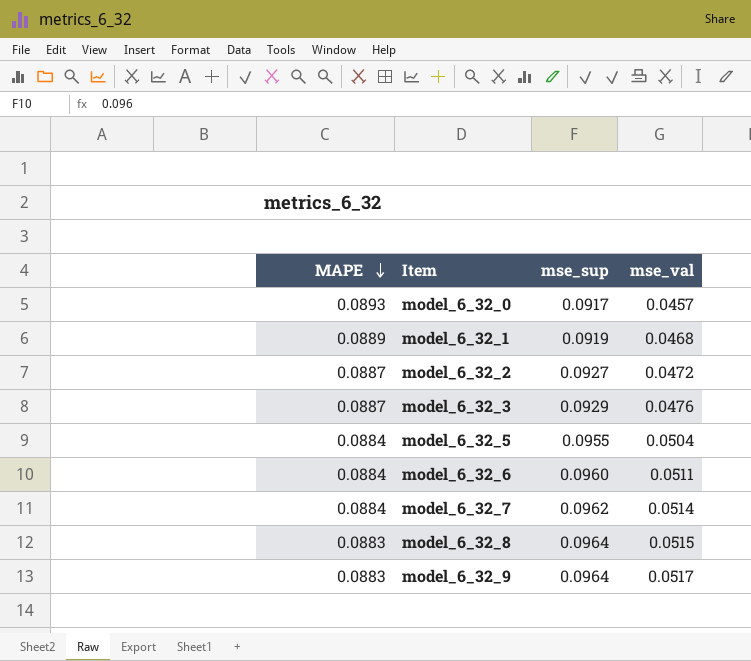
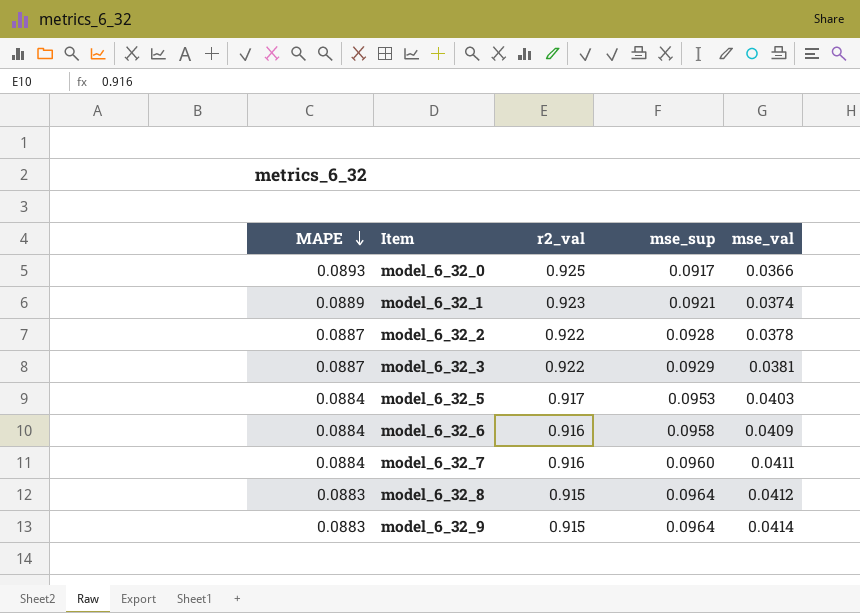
column r2_val | position: none -> 3
model_6_32_0 | mse_val: 0.0457 -> 0.0366
model_6_32_1 | mse_sup: 0.0919 -> 0.0921
model_6_32_1 | mse_val: 0.0468 -> 0.0374
model_6_32_2 | mse_sup: 0.0927 -> 0.0928
model_6_32_2 | mse_val: 0.0472 -> 0.0378
model_6_32_3 | mse_val: 0.0476 -> 0.0381
model_6_32_5 | mse_sup: 0.0955 -> 0.0953
model_6_32_5 | mse_val: 0.0504 -> 0.0403
model_6_32_6 | mse_sup: 0.0960 -> 0.0958
model_6_32_6 | mse_val: 0.0511 -> 0.0409
model_6_32_7 | mse_sup: 0.0962 -> 0.0960
model_6_32_7 | mse_val: 0.0514 -> 0.0411
model_6_32_8 | mse_val: 0.0515 -> 0.0412
model_6_32_9 | mse_val: 0.0517 -> 0.0414

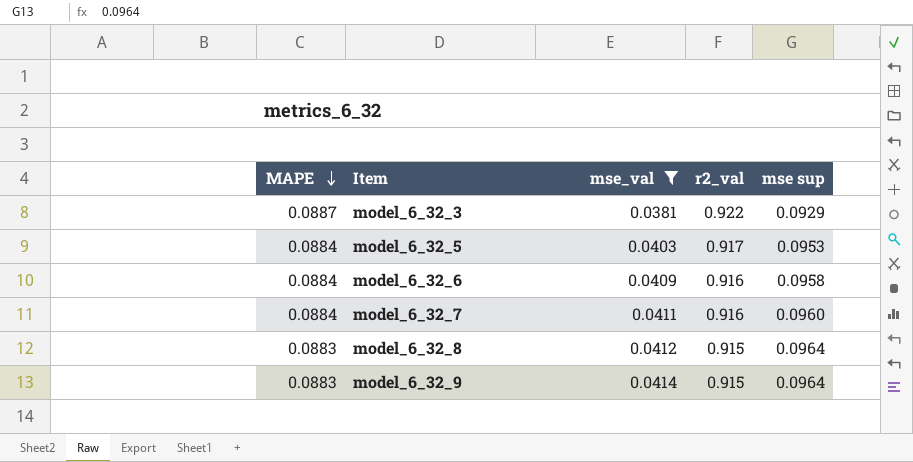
filter: none -> mse_val >= 0.0381
column mse_val | position: 5 -> 3
column name: mse_sup -> mse sup

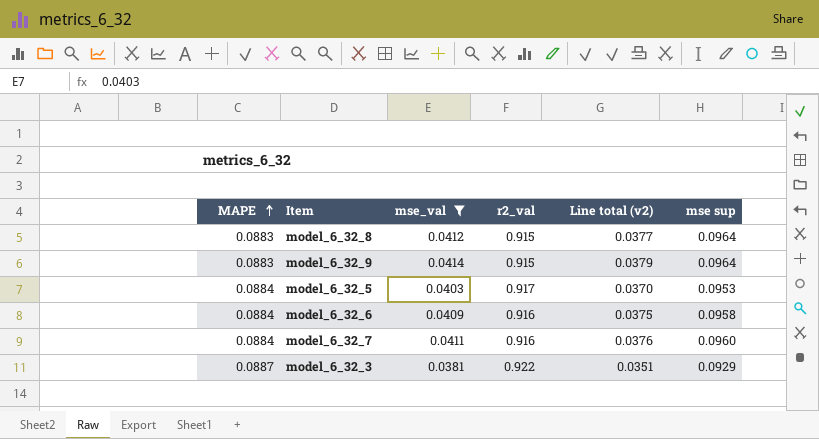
row order: MAPE descending -> MAPE ascending
column Line total (v2) | formula: none -> [mse_val] * [r2_val]

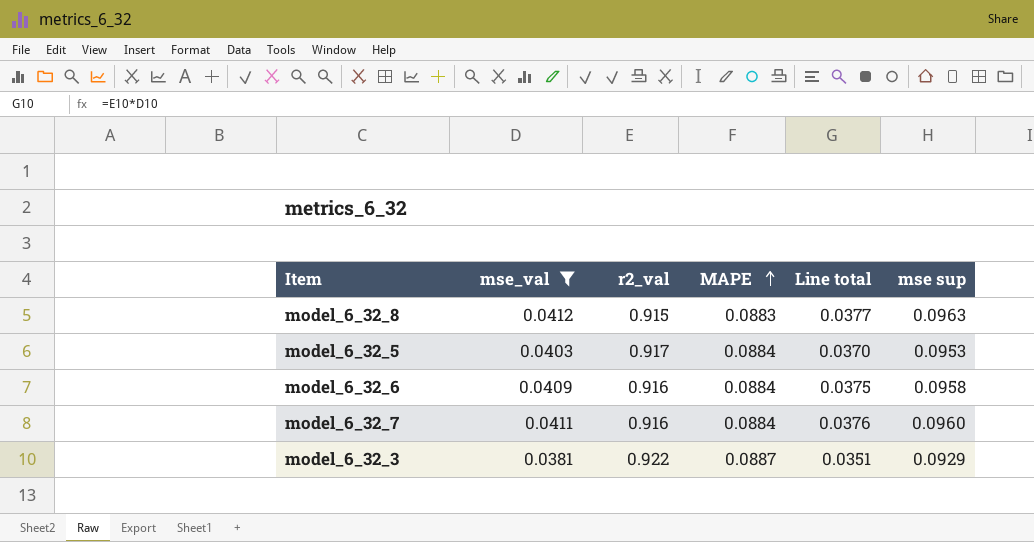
column MAPE | position: 1 -> 4
column name: Line total (v2) -> Line total
row model_6_32_9: 0.0883 | 0.0414 | 0.915 | 0.0379 | 0.0964 -> none
model_6_32_8 | mse sup: 0.0964 -> 0.0963

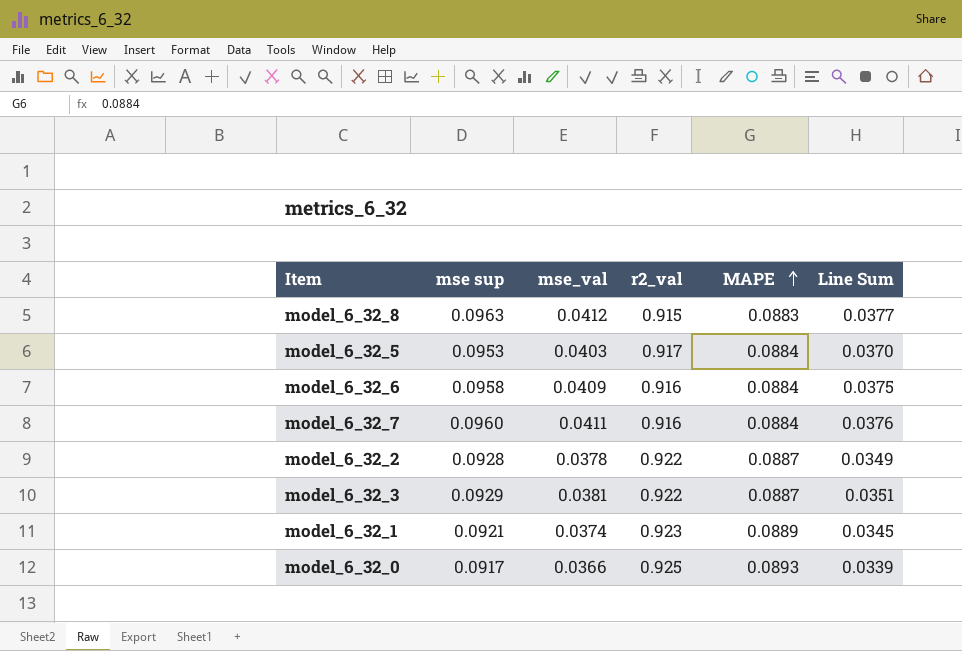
filter: mse_val >= 0.0381 -> none
column mse sup | position: 6 -> 2
column name: Line total -> Line Sum

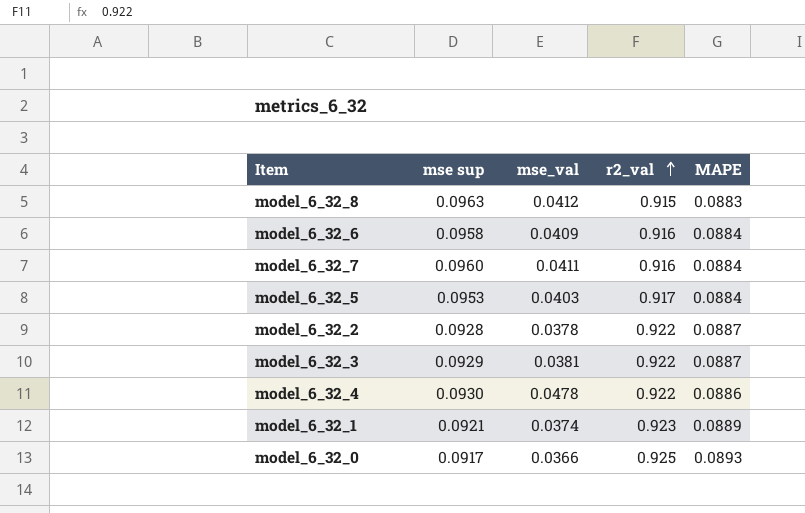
row order: MAPE ascending -> r2_val ascending
column Line Sum | formula: [mse_val] * [r2_val] -> none
row model_6_32_4: none -> 0.0930 | 0.0478 | 0.922 | 0.0886

